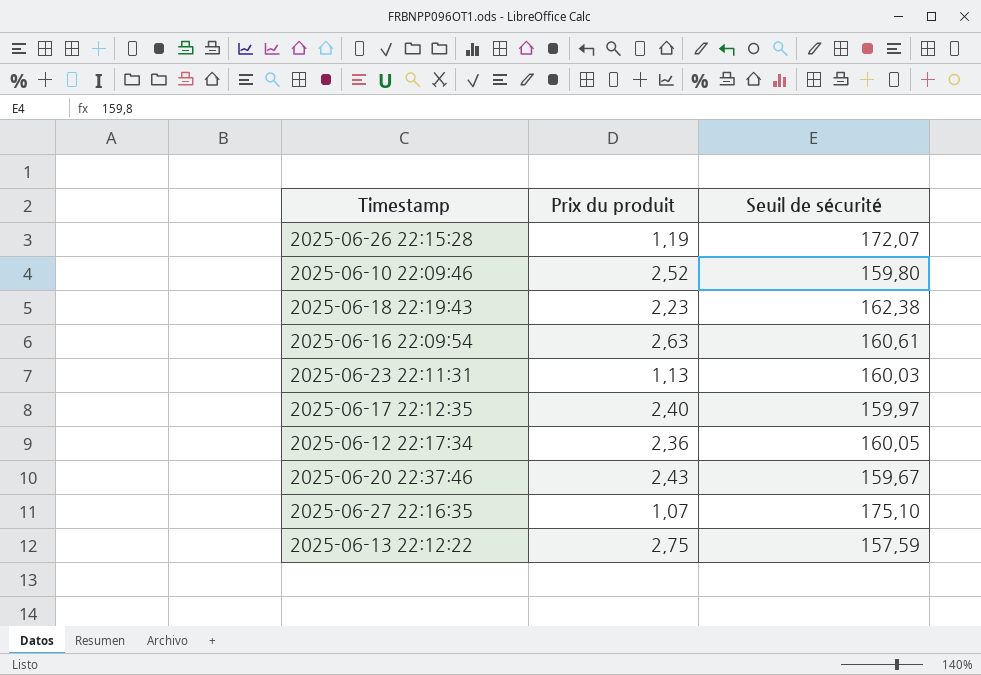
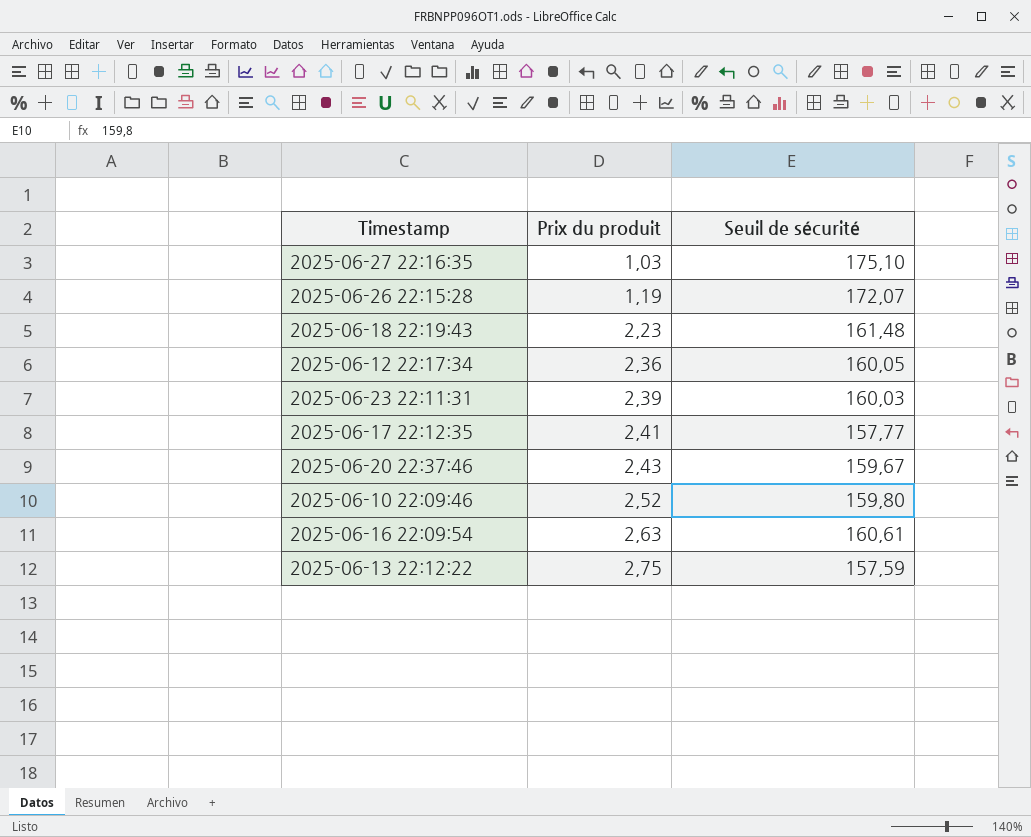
row order: none -> Prix du produit ascending
2025-06-27 22:16:35 | Prix du produit: 1,07 -> 1,03
2025-06-18 22:19:43 | Seuil de sécurité: 162,38 -> 161,48
2025-06-23 22:11:31 | Prix du produit: 1,13 -> 2,39
2025-06-17 22:12:35 | Prix du produit: 2,40 -> 2,41
2025-06-17 22:12:35 | Seuil de sécurité: 159,97 -> 157,77

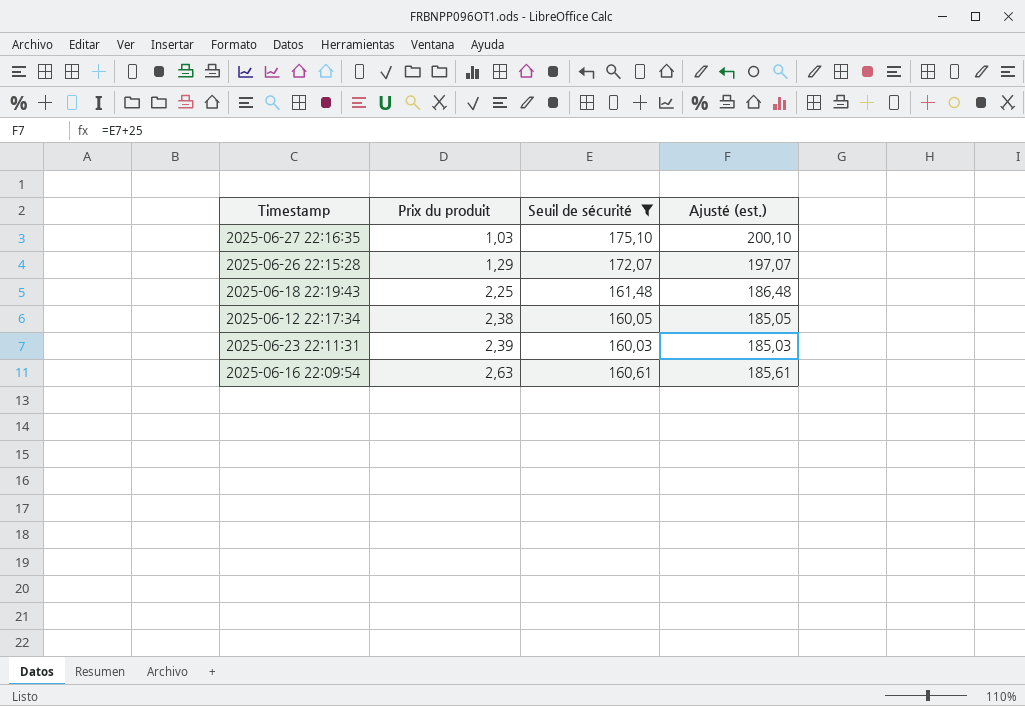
filter: none -> Seuil de sécurité >= 160,03
column Ajusté (est.) | formula: none -> [Seuil de sécurité] + 25
2025-06-26 22:15:28 | Prix du produit: 1,19 -> 1,29
2025-06-18 22:19:43 | Prix du produit: 2,23 -> 2,25
2025-06-12 22:17:34 | Prix du produit: 2,36 -> 2,38

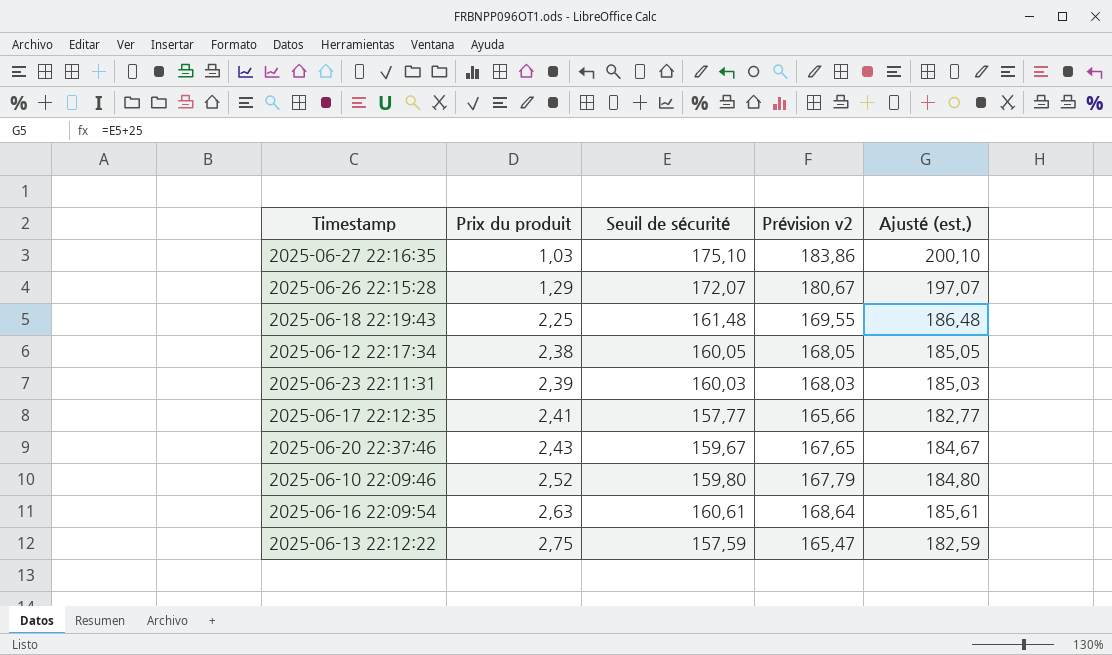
filter: Seuil de sécurité >= 160,03 -> none
column Prévision v2 | formula: none -> [Seuil de sécurité] * 1,05

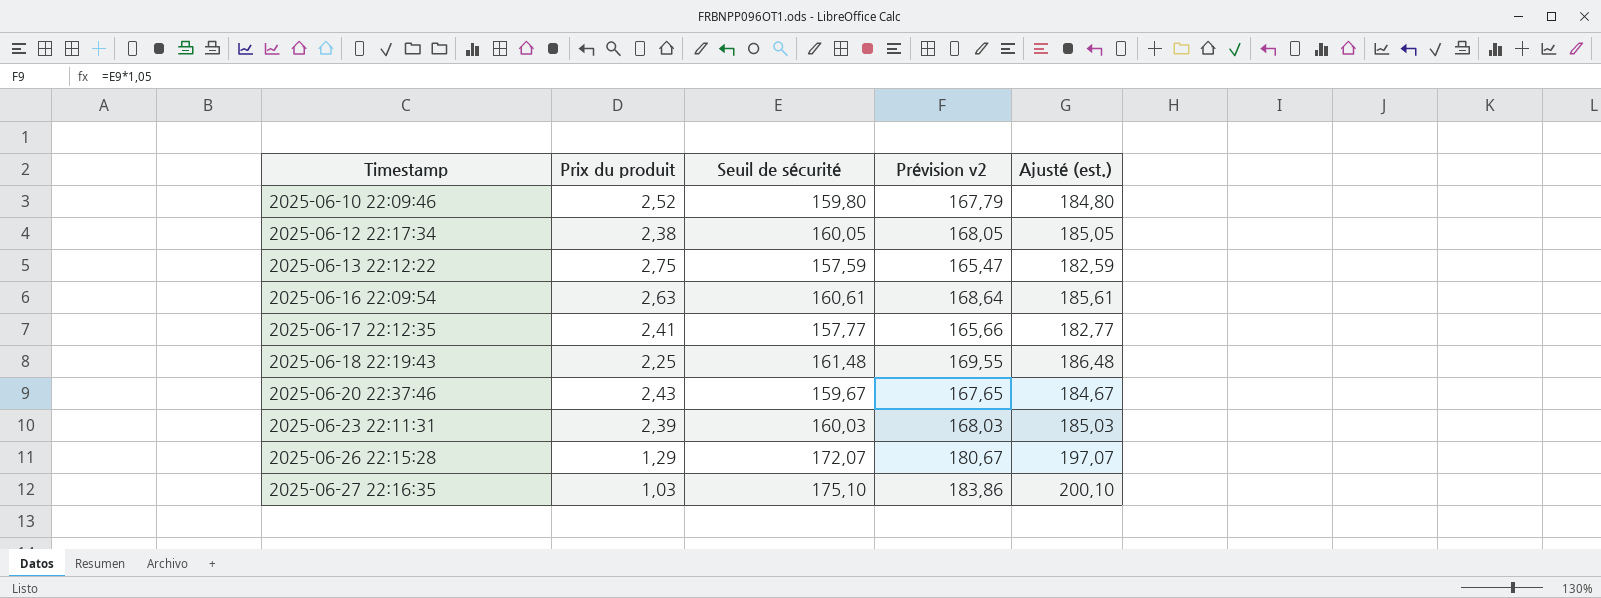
row order: Prix du produit ascending -> Timestamp ascending

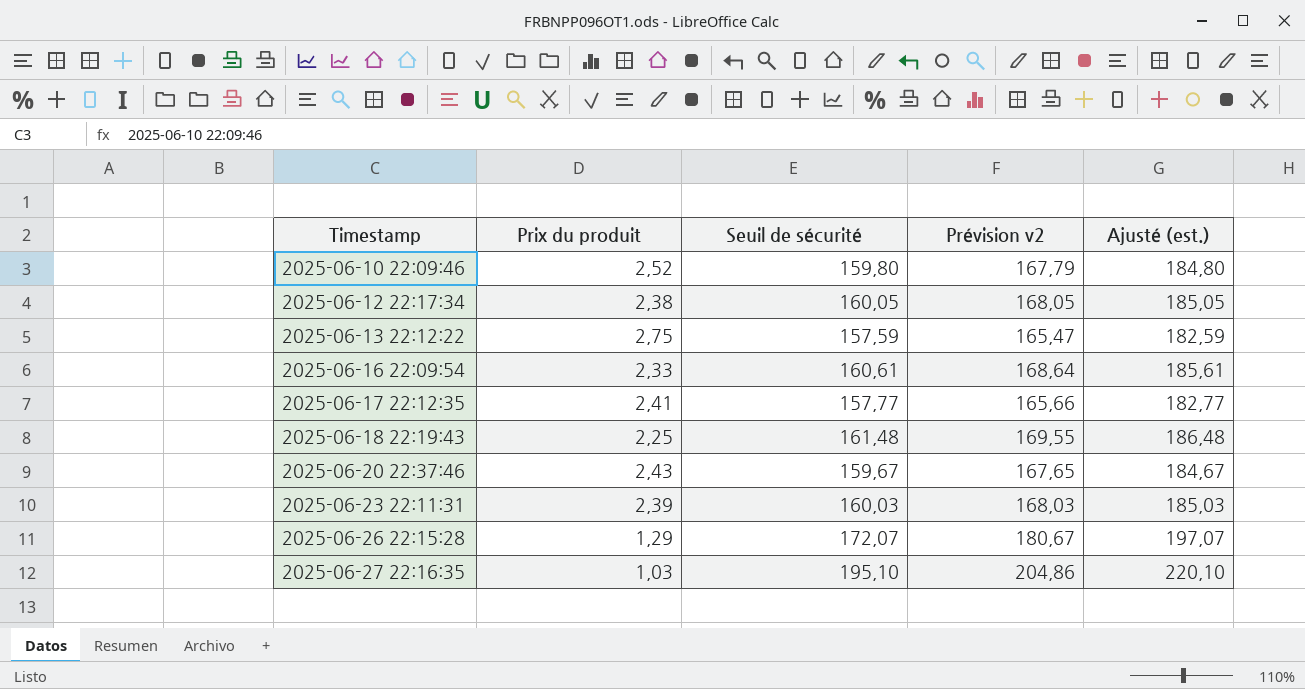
2025-06-16 22:09:54 | Prix du produit: 2,63 -> 2,33
2025-06-27 22:16:35 | Seuil de sécurité: 175,10 -> 195,10
2025-06-27 22:16:35 | Prévision v2: 183,86 -> 204,86
2025-06-27 22:16:35 | Ajusté (est.): 200,10 -> 220,10

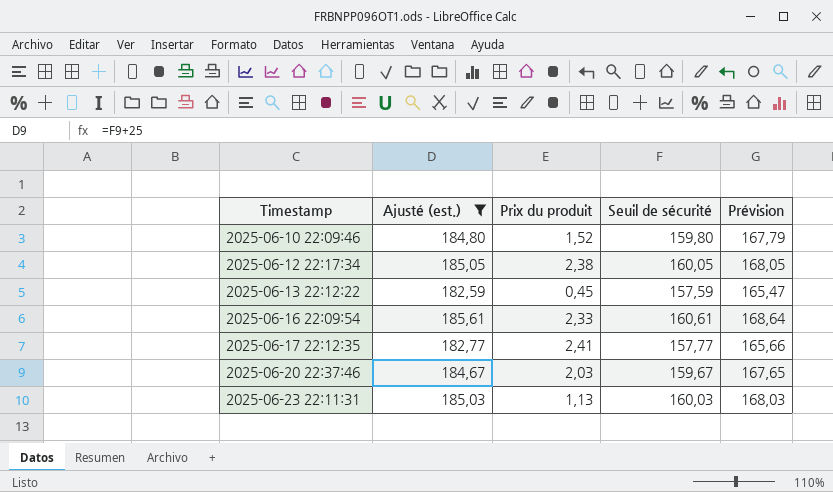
filter: none -> Ajusté (est.) <= 185,61
column Ajusté (est.) | position: 5 -> 2
column name: Prévision v2 -> Prévision
2025-06-10 22:09:46 | Prix du produit: 2,52 -> 1,52
2025-06-13 22:12:22 | Prix du produit: 2,75 -> 0,45
2025-06-20 22:37:46 | Prix du produit: 2,43 -> 2,03
2025-06-23 22:11:31 | Prix du produit: 2,39 -> 1,13

